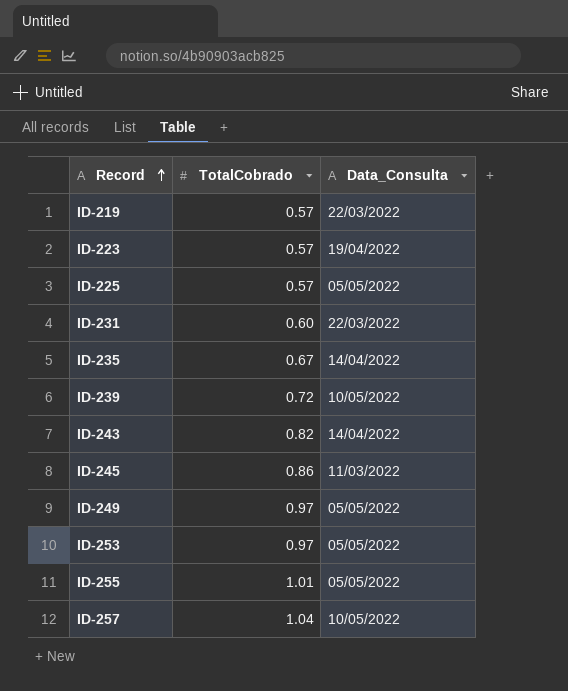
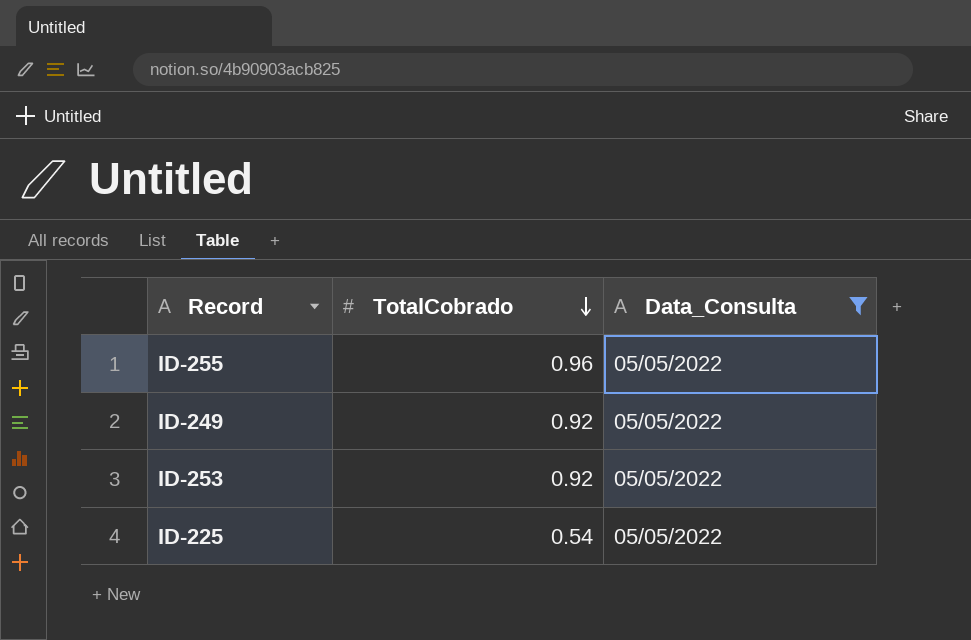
filter: none -> Data_Consulta = 05/05/2022
row order: Record ascending -> TotalCobrado descending
ID-255 | TotalCobrado: 1.01 -> 0.96
ID-249 | TotalCobrado: 0.97 -> 0.92
ID-253 | TotalCobrado: 0.97 -> 0.92
ID-225 | TotalCobrado: 0.57 -> 0.54

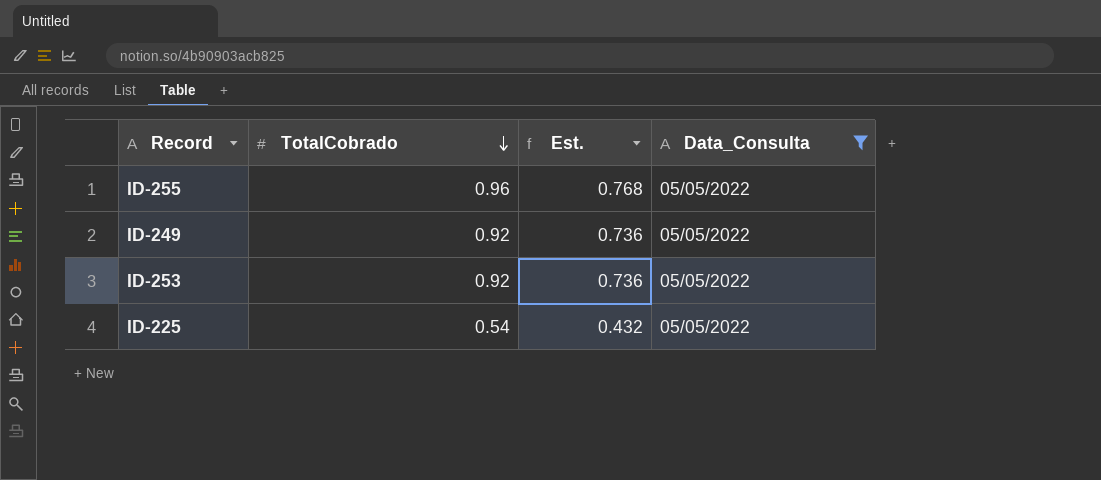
column Est. | formula: none -> [TotalCobrado] * 0.8

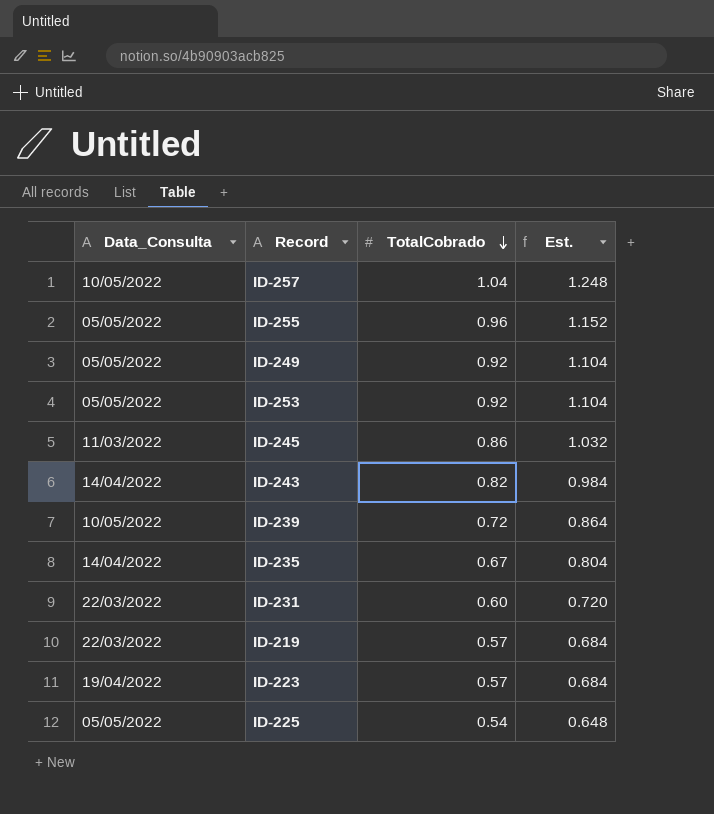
filter: Data_Consulta = 05/05/2022 -> none
column Data_Consulta | position: 4 -> 1
column Est. | formula: [TotalCobrado] * 0.8 -> [TotalCobrado] * 1.2

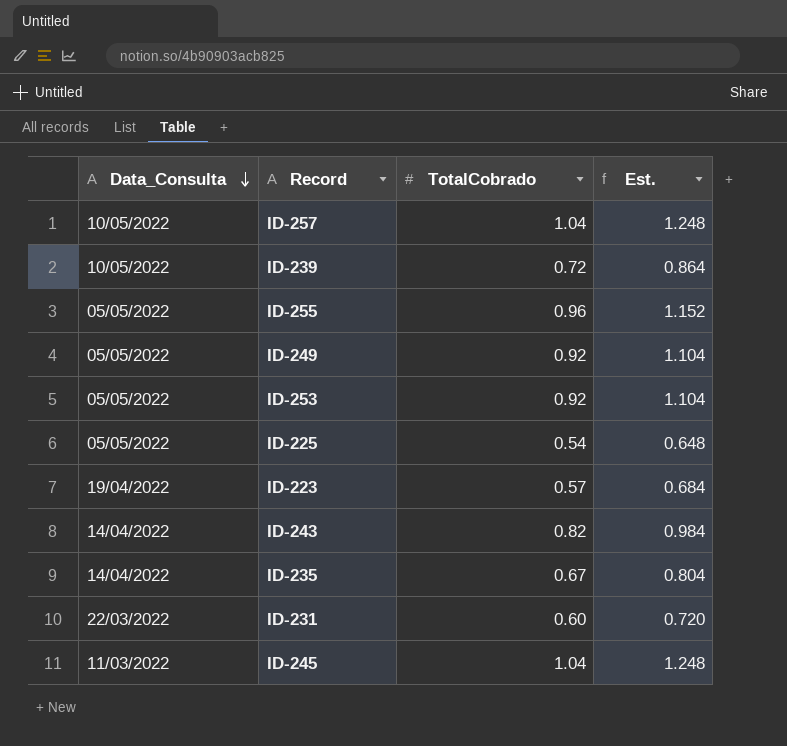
row order: TotalCobrado descending -> Data_Consulta descending
row ID-219: 22/03/2022 | 0.57 | 0.684 -> none
ID-245 | TotalCobrado: 0.86 -> 1.04
ID-245 | Est.: 1.032 -> 1.248

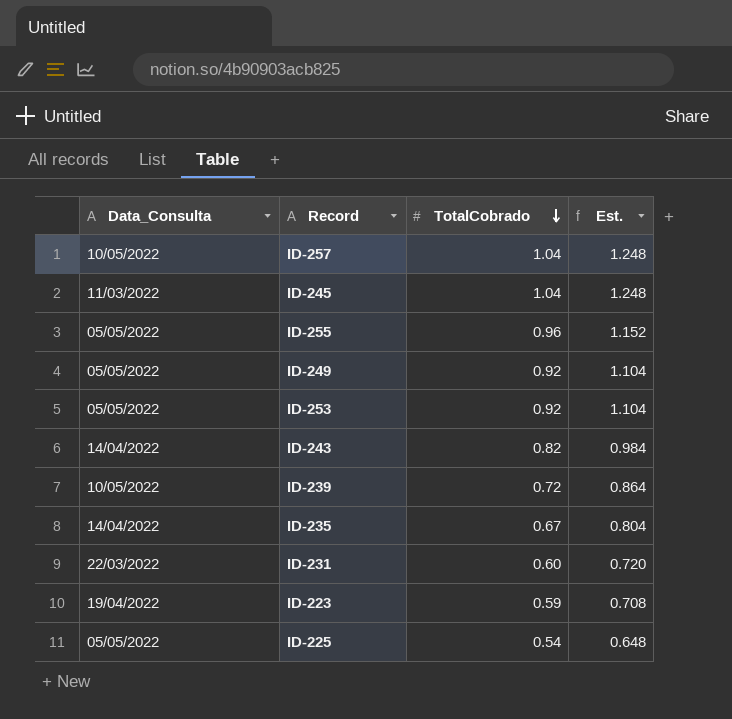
row order: Data_Consulta descending -> TotalCobrado descending
ID-223 | TotalCobrado: 0.57 -> 0.59
ID-223 | Est.: 0.684 -> 0.708

